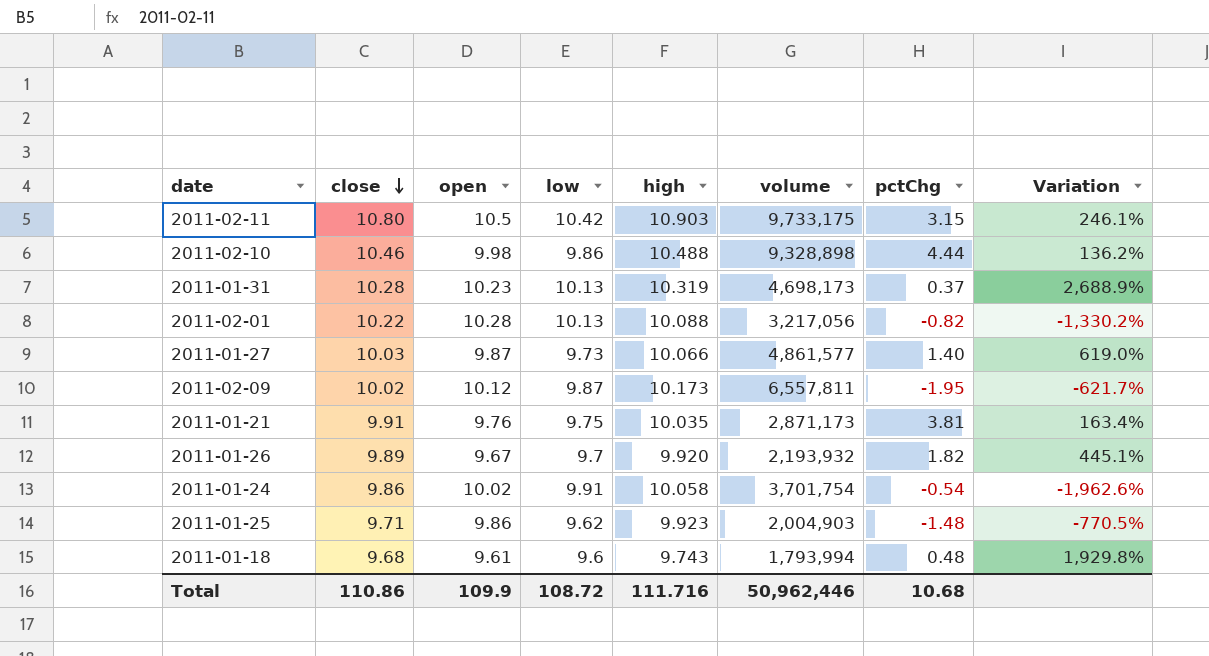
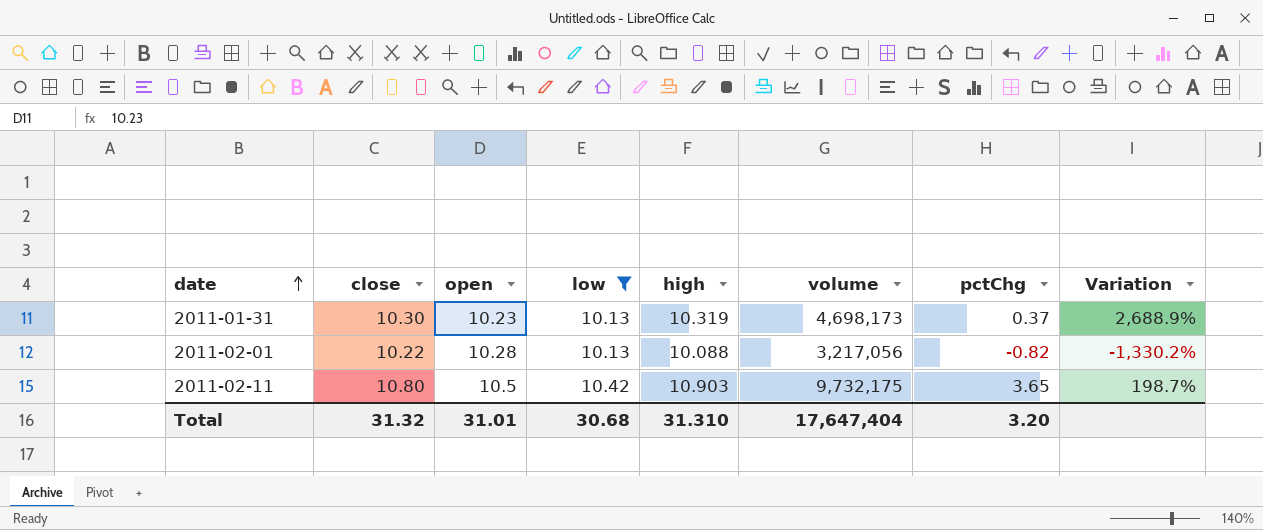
filter: none -> low >= 10.13
row order: close descending -> date ascending
2011-01-31 | close: 10.28 -> 10.30
2011-02-11 | volume: 9,733,175 -> 9,732,175
2011-02-11 | pctChg: 3.15 -> 3.65
2011-02-11 | Variation: 246.1% -> 198.7%
Total | close: 110.86 -> 31.32
Total | open: 109.9 -> 31.01
Total | low: 108.72 -> 30.68
Total | high: 111.716 -> 31.310
Total | volume: 50,962,446 -> 17,647,404
Total | pctChg: 10.68 -> 3.20

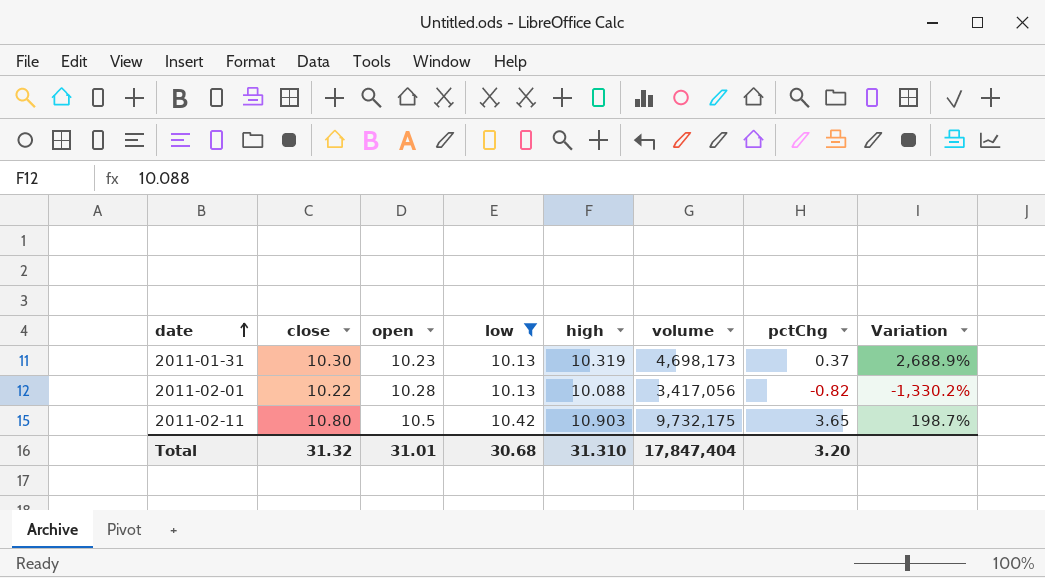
2011-02-01 | volume: 3,217,056 -> 3,417,056
Total | volume: 17,647,404 -> 17,847,404

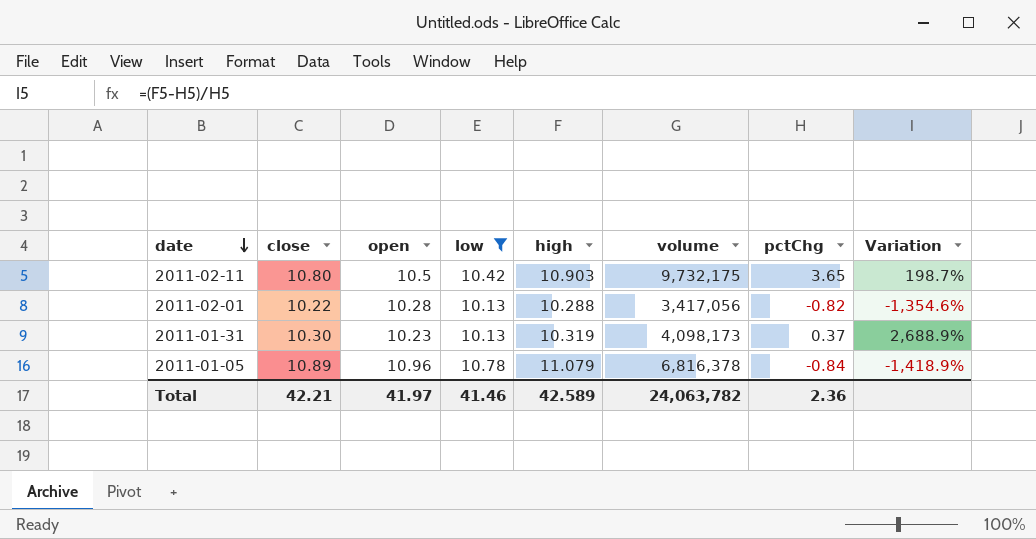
row order: date ascending -> date descending
2011-02-01 | high: 10.088 -> 10.288
2011-02-01 | Variation: -1,330.2% -> -1,354.6%
2011-01-31 | volume: 4,698,173 -> 4,098,173
row 2011-01-05: none -> 10.89 | 10.96 | 10.78 | 11.079 | 6,816,378 | -0.84 | -1,418.9%
Total | close: 31.32 -> 42.21
Total | open: 31.01 -> 41.97
Total | low: 30.68 -> 41.46
Total | high: 31.310 -> 42.589
Total | volume: 17,847,404 -> 24,063,782
Total | pctChg: 3.20 -> 2.36

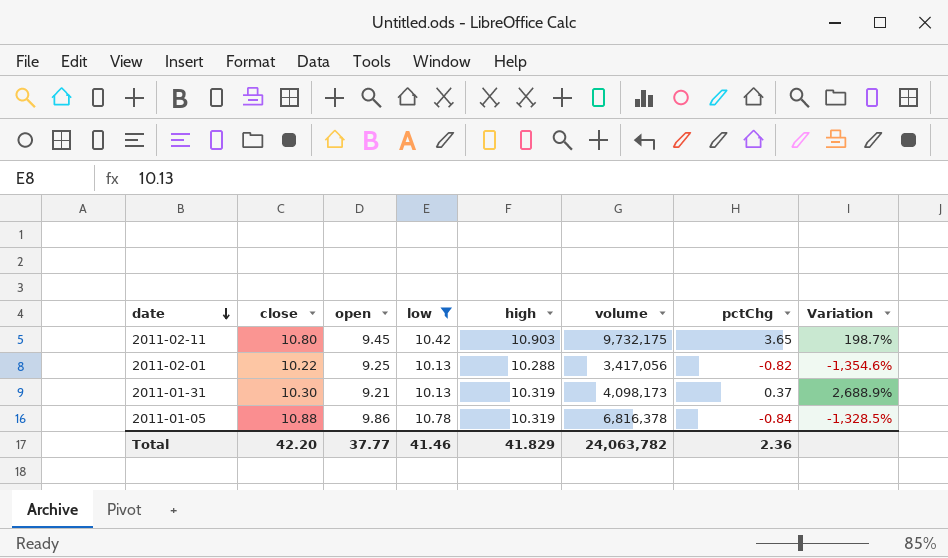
2011-02-11 | open: 10.5 -> 9.45
2011-02-01 | open: 10.28 -> 9.25
2011-01-31 | open: 10.23 -> 9.21
2011-01-05 | close: 10.89 -> 10.88
2011-01-05 | open: 10.96 -> 9.86
2011-01-05 | high: 11.079 -> 10.319
2011-01-05 | Variation: -1,418.9% -> -1,328.5%
Total | close: 42.21 -> 42.20
Total | open: 41.97 -> 37.77
Total | high: 42.589 -> 41.829

